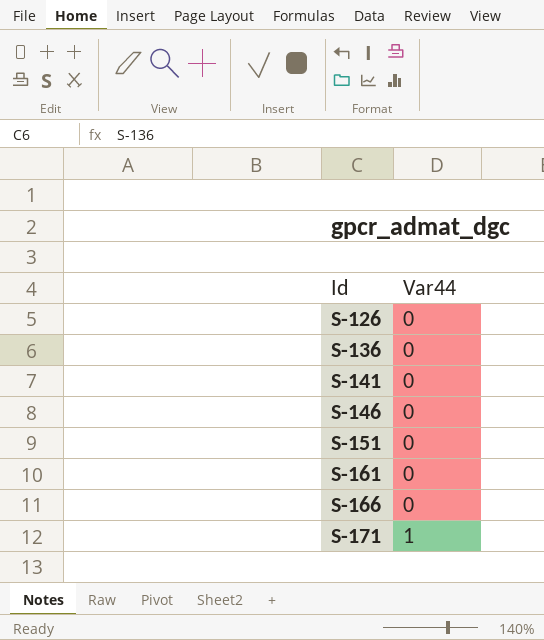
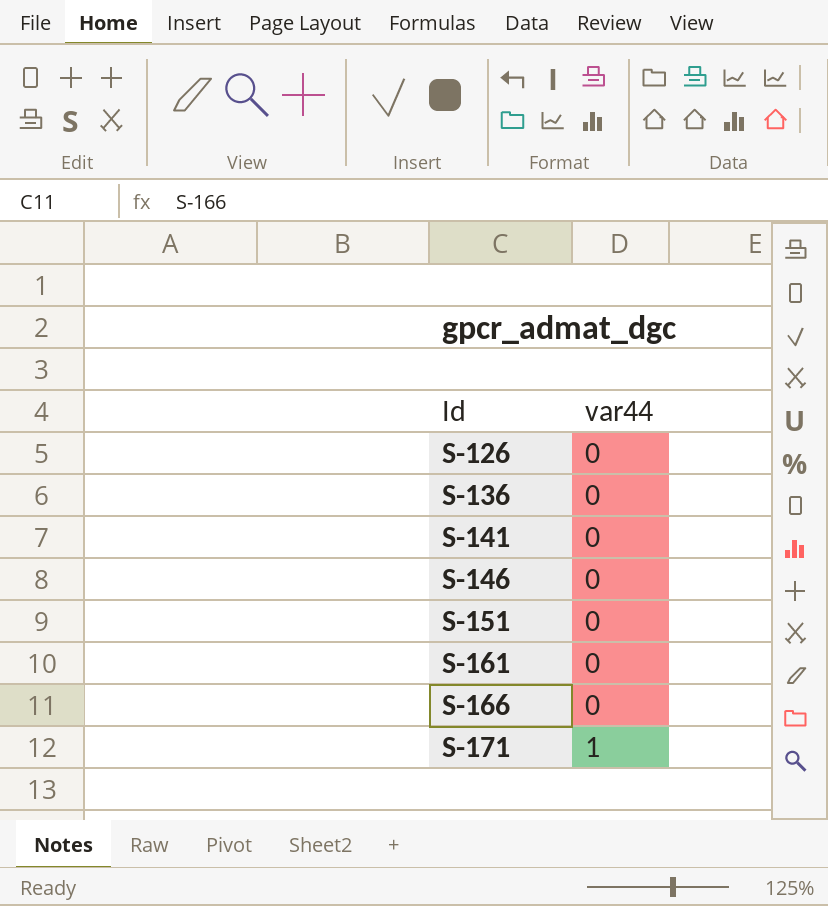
column name: Var44 -> var44

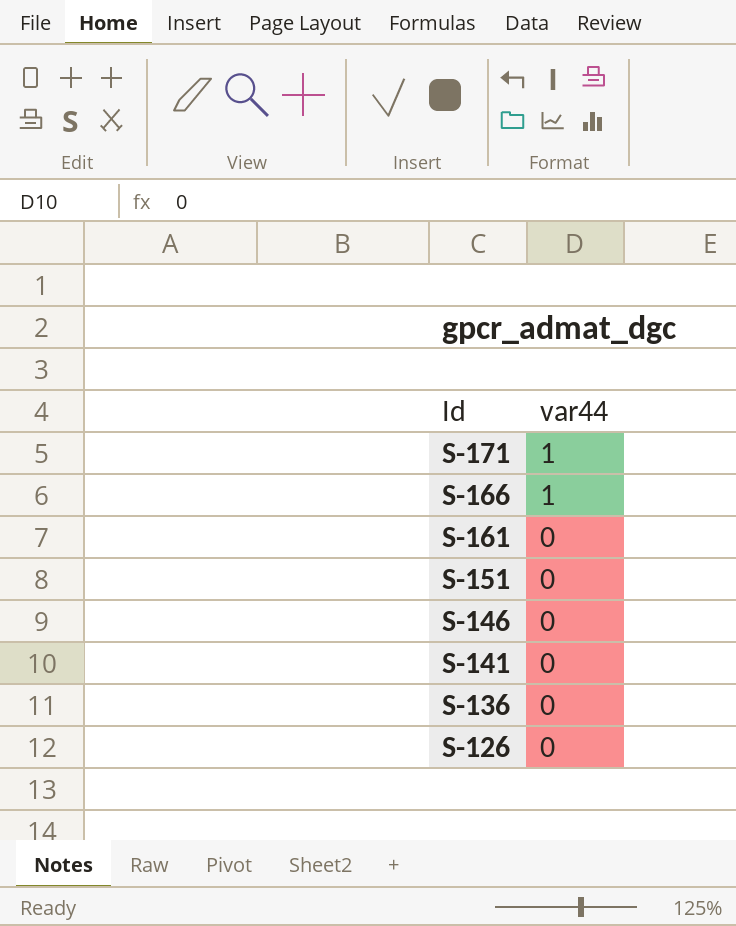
row order: Id ascending -> Id descending
S-166 | var44: 0 -> 1

